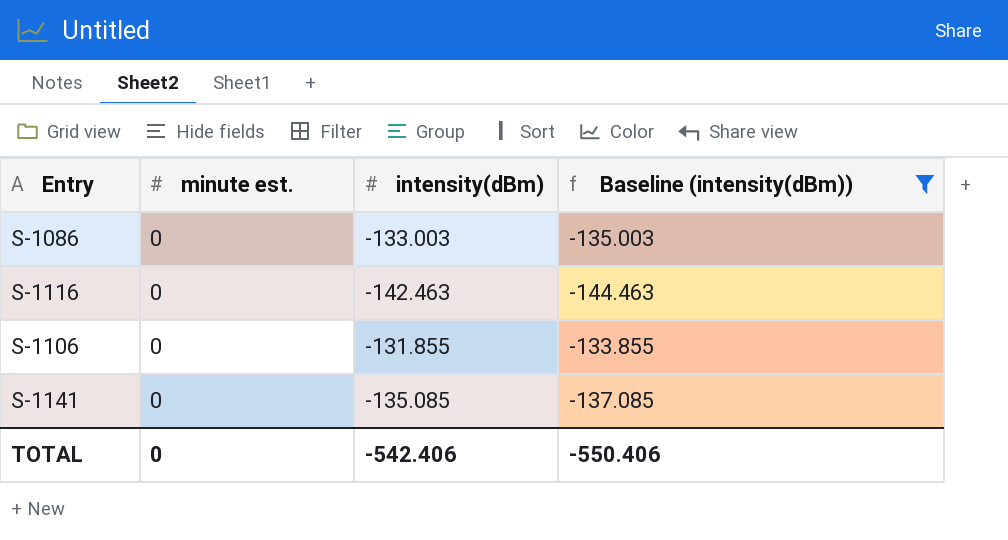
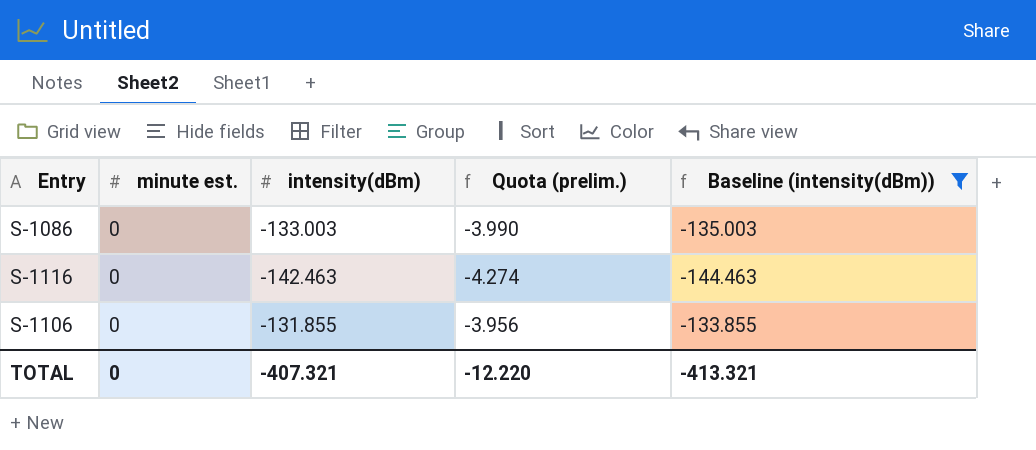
column Quota (prelim.) | formula: none -> [intensity(dBm)] * 0.03
row S-1141: 0 | -135.085 | -137.085 -> none
TOTAL | intensity(dBm): -542.406 -> -407.321
TOTAL | Baseline (intensity(dBm)): -550.406 -> -413.321

